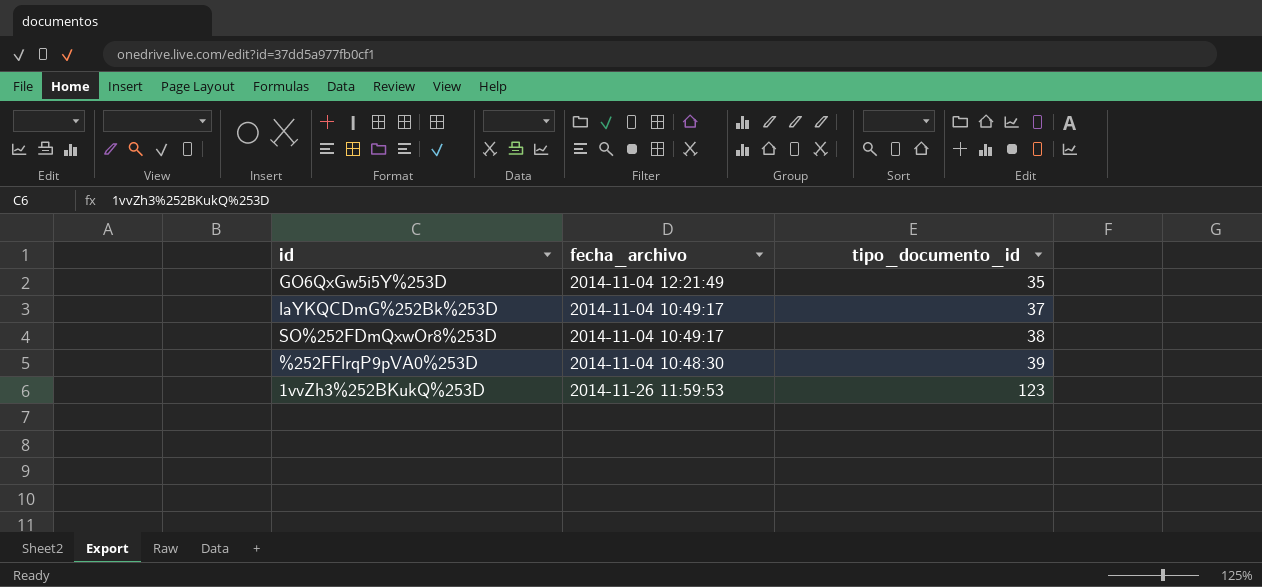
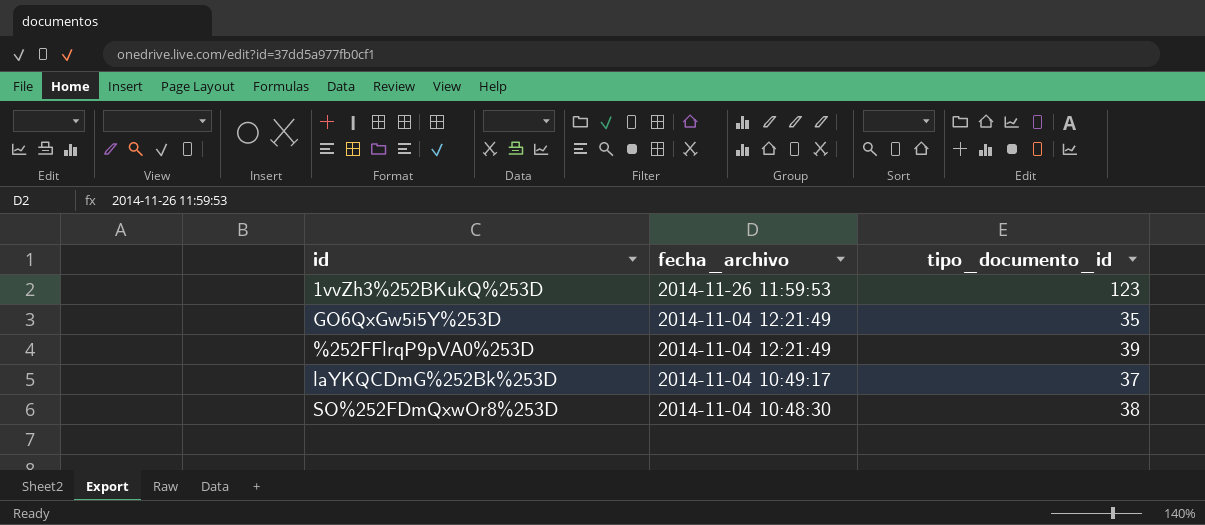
row order: tipo_documento_id ascending -> fecha_archivo descending
%252FFlrqP9pVA0%253D | fecha_archivo: 2014-11-04 10:48:30 -> 2014-11-04 12:21:49
SO%252FDmQxwOr8%253D | fecha_archivo: 2014-11-04 10:49:17 -> 2014-11-04 10:48:30

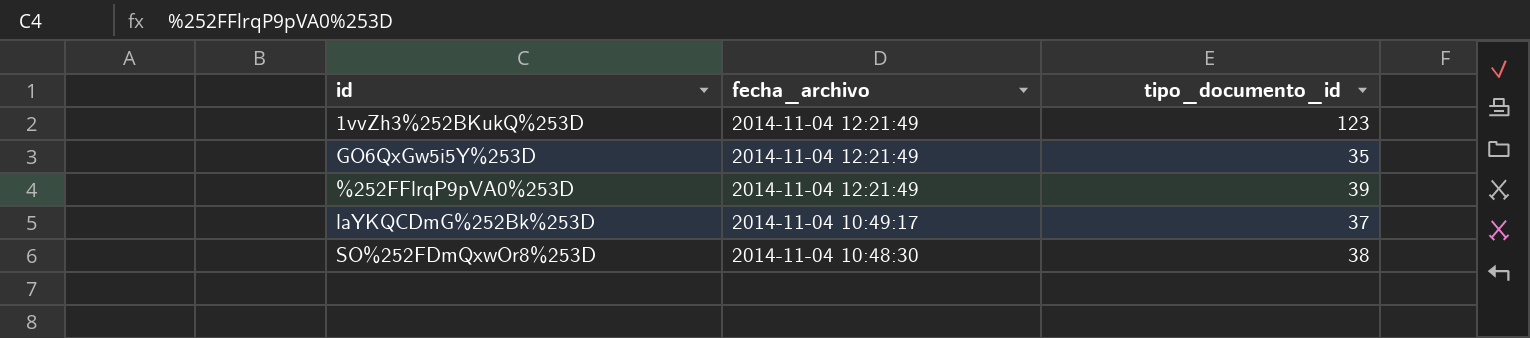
1vvZh3%252BKukQ%253D | fecha_archivo: 2014-11-26 11:59:53 -> 2014-11-04 12:21:49

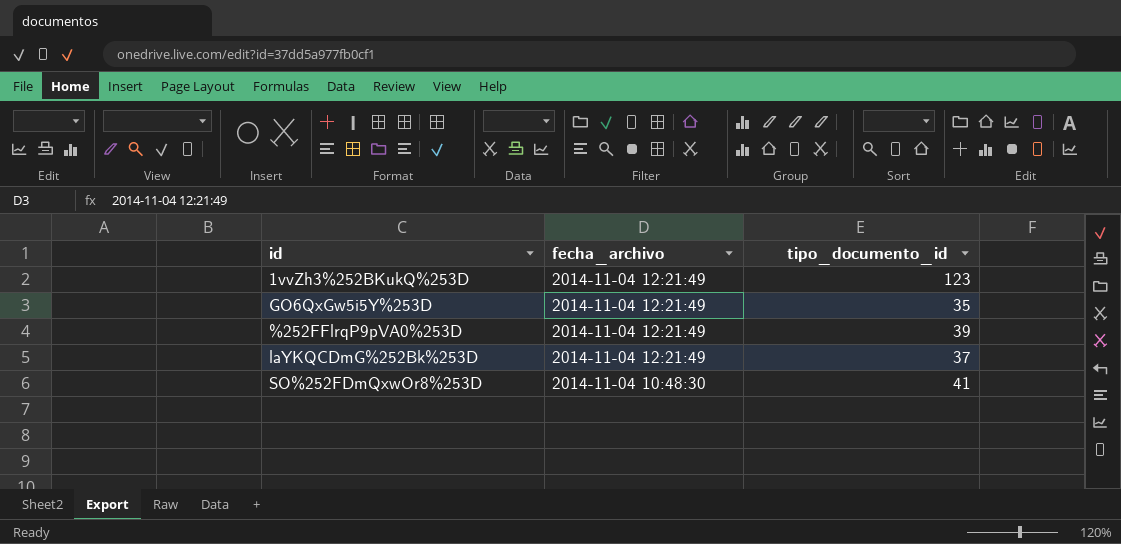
laYKQCDmG%252Bk%253D | fecha_archivo: 2014-11-04 10:49:17 -> 2014-11-04 12:21:49
SO%252FDmQxwOr8%253D | tipo_documento_id: 38 -> 41

